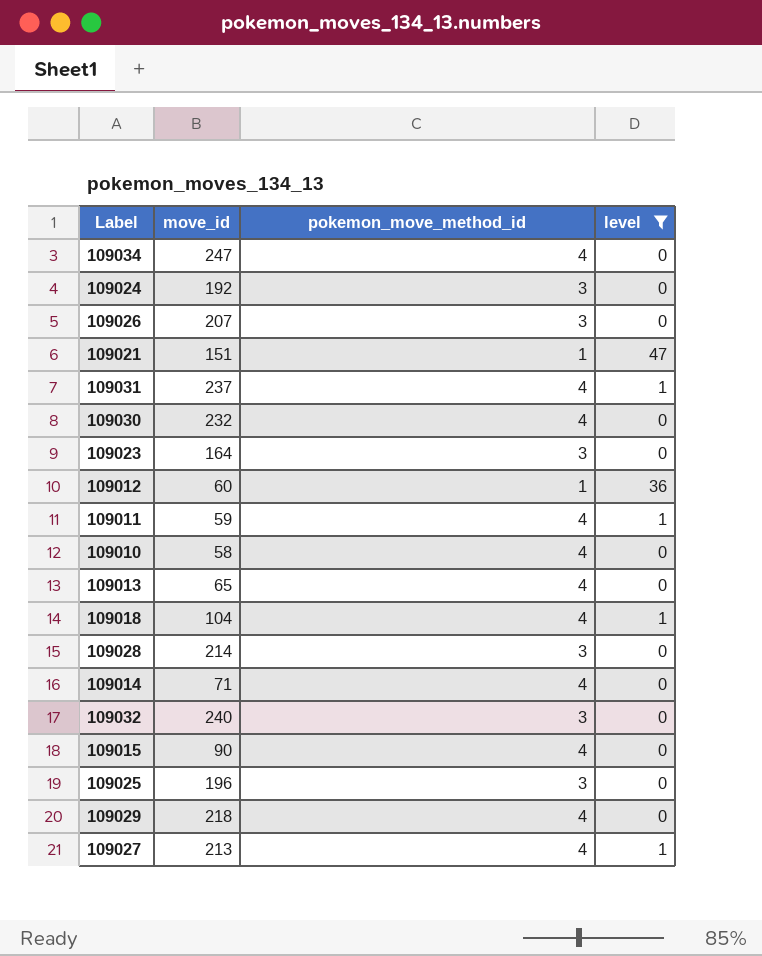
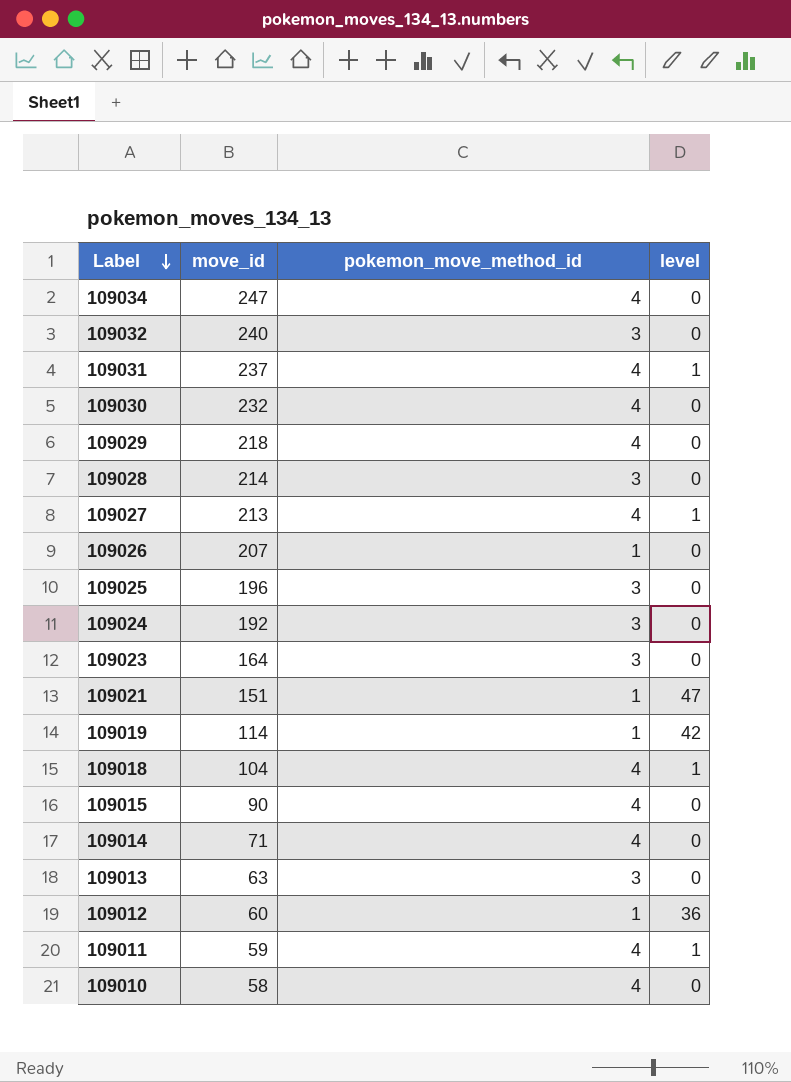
filter: level != 42 -> none
row order: none -> Label descending
109026 | pokemon_move_method_id: 3 -> 1
109013 | move_id: 65 -> 63
109013 | pokemon_move_method_id: 4 -> 3

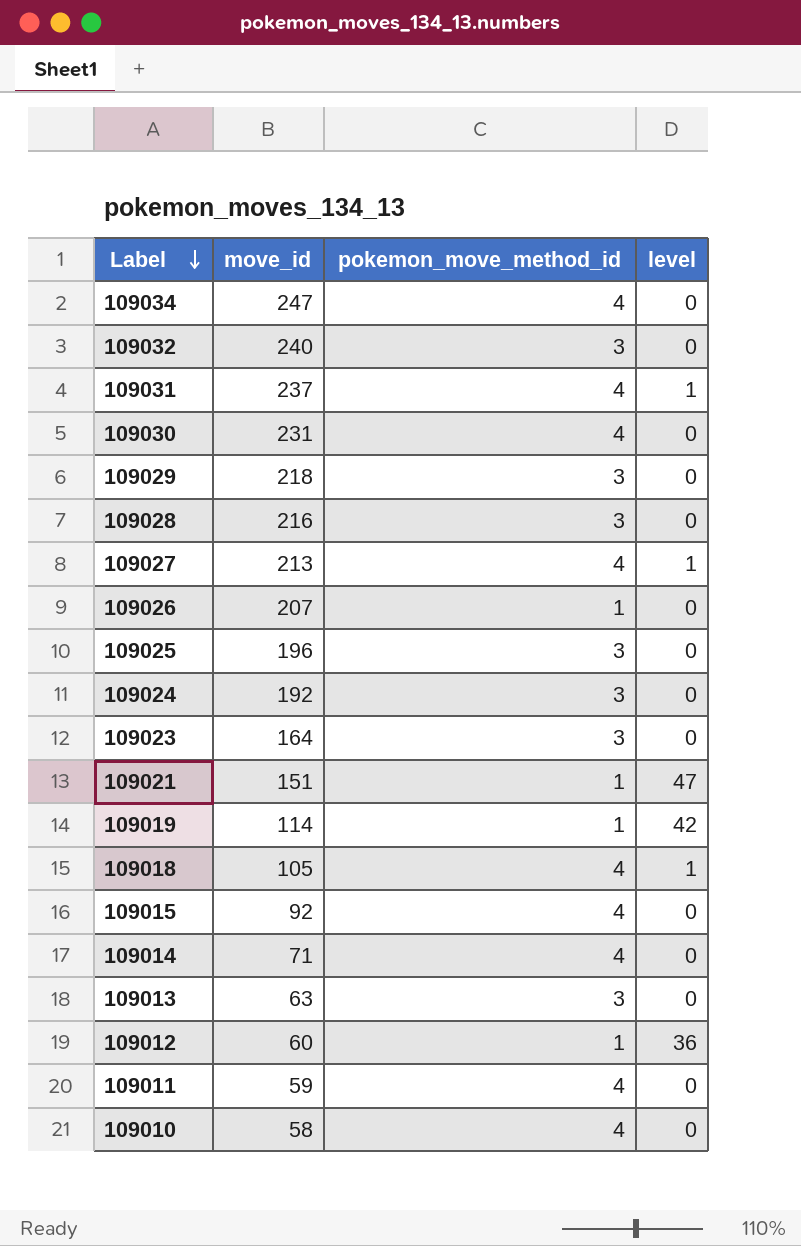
109030 | move_id: 232 -> 231
109029 | pokemon_move_method_id: 4 -> 3
109028 | move_id: 214 -> 216
109018 | move_id: 104 -> 105
109015 | move_id: 90 -> 92
109011 | level: 1 -> 0

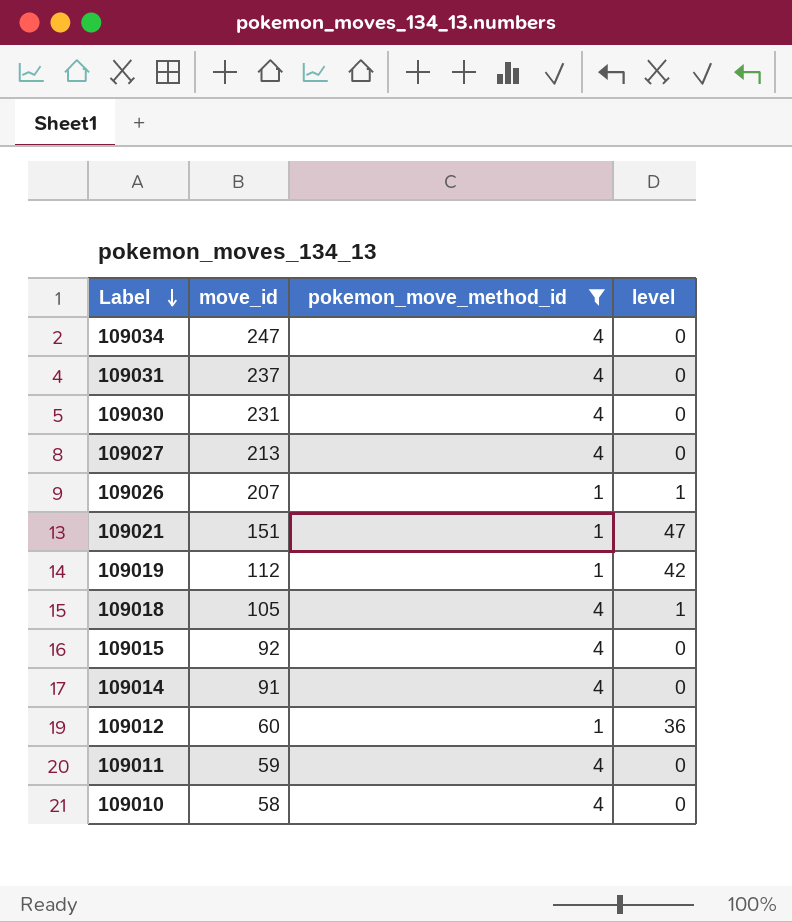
filter: none -> pokemon_move_method_id != 3
109031 | level: 1 -> 0
109027 | level: 1 -> 0
109026 | level: 0 -> 1
109019 | move_id: 114 -> 112
109014 | move_id: 71 -> 91

